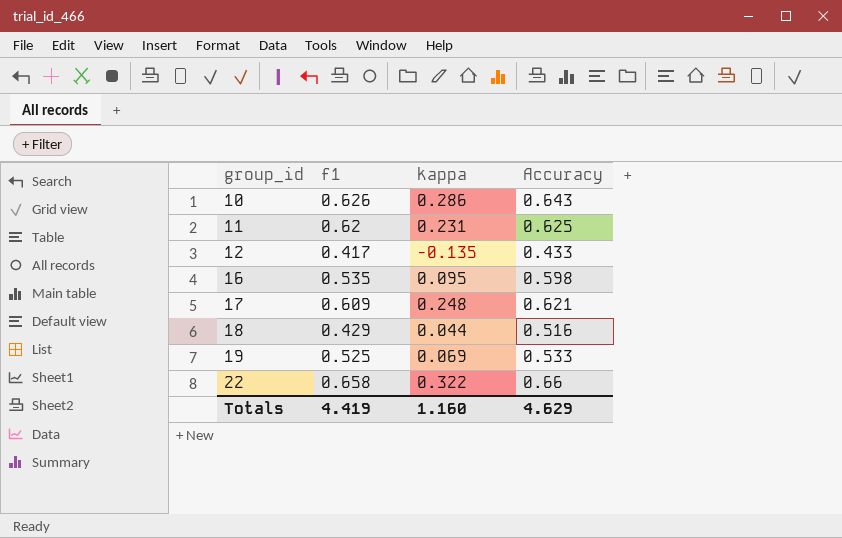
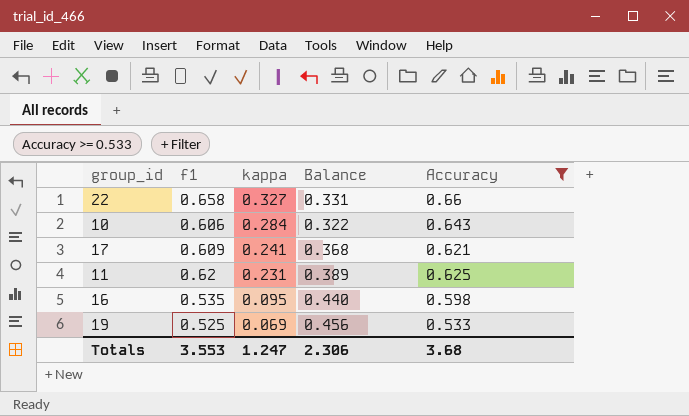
filter: none -> Accuracy >= 0.533
row order: group_id ascending -> kappa descending
column Balance | formula: none -> [f1] - [kappa]
22 | kappa: 0.322 -> 0.327
10 | f1: 0.626 -> 0.606
10 | kappa: 0.286 -> 0.284
17 | kappa: 0.248 -> 0.241
Totals | f1: 4.419 -> 3.553
Totals | kappa: 1.160 -> 1.247
Totals | Accuracy: 4.629 -> 3.68

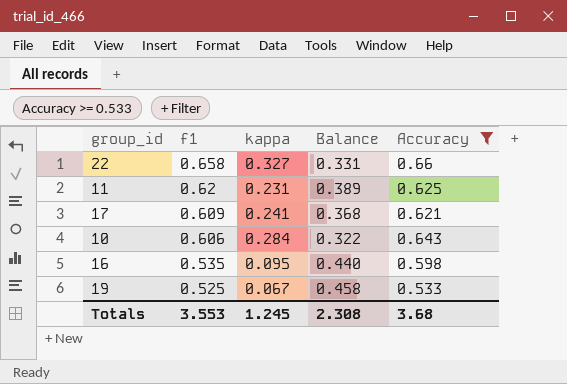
row order: kappa descending -> f1 descending
19 | kappa: 0.069 -> 0.067
19 | Balance: 0.456 -> 0.458
Totals | kappa: 1.247 -> 1.245
Totals | Balance: 2.306 -> 2.308

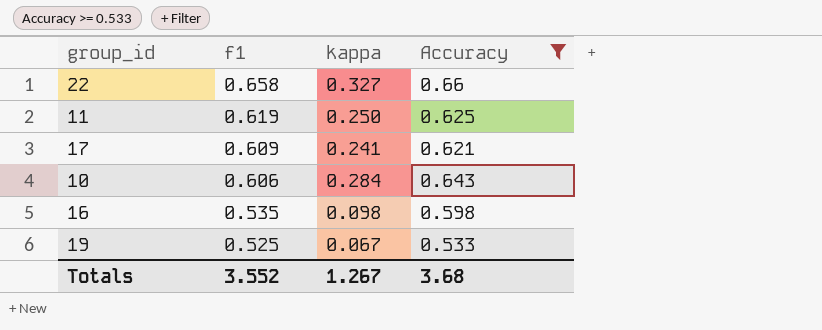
column Balance | formula: [f1] - [kappa] -> none
11 | f1: 0.62 -> 0.619
11 | kappa: 0.231 -> 0.250
16 | kappa: 0.095 -> 0.098
Totals | f1: 3.553 -> 3.552
Totals | kappa: 1.245 -> 1.267

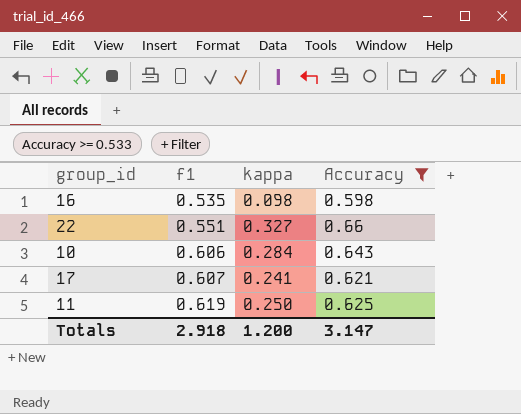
row order: f1 descending -> f1 ascending
row 19: 0.525 | 0.067 | 0.533 -> none
22 | f1: 0.658 -> 0.551
17 | f1: 0.609 -> 0.607
Totals | f1: 3.552 -> 2.918
Totals | kappa: 1.267 -> 1.200
Totals | Accuracy: 3.68 -> 3.147

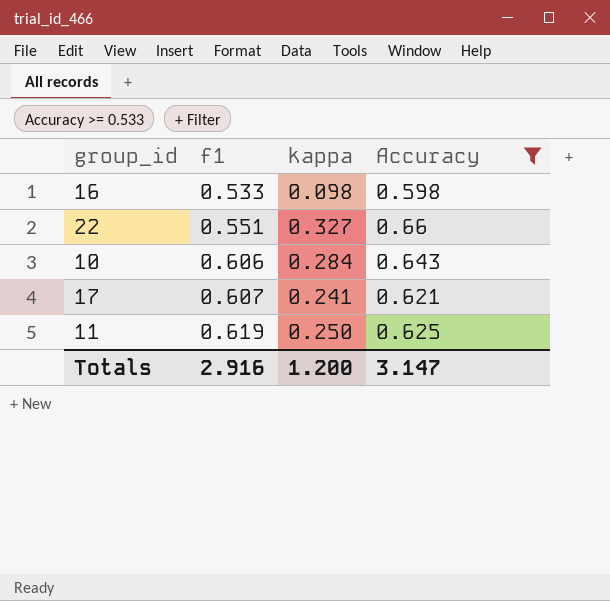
16 | f1: 0.535 -> 0.533
Totals | f1: 2.918 -> 2.916

